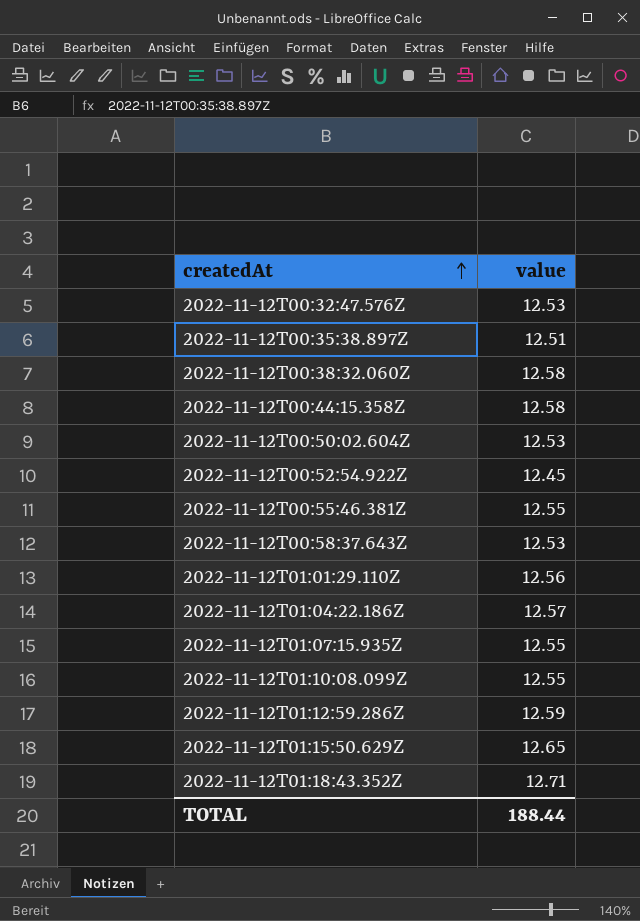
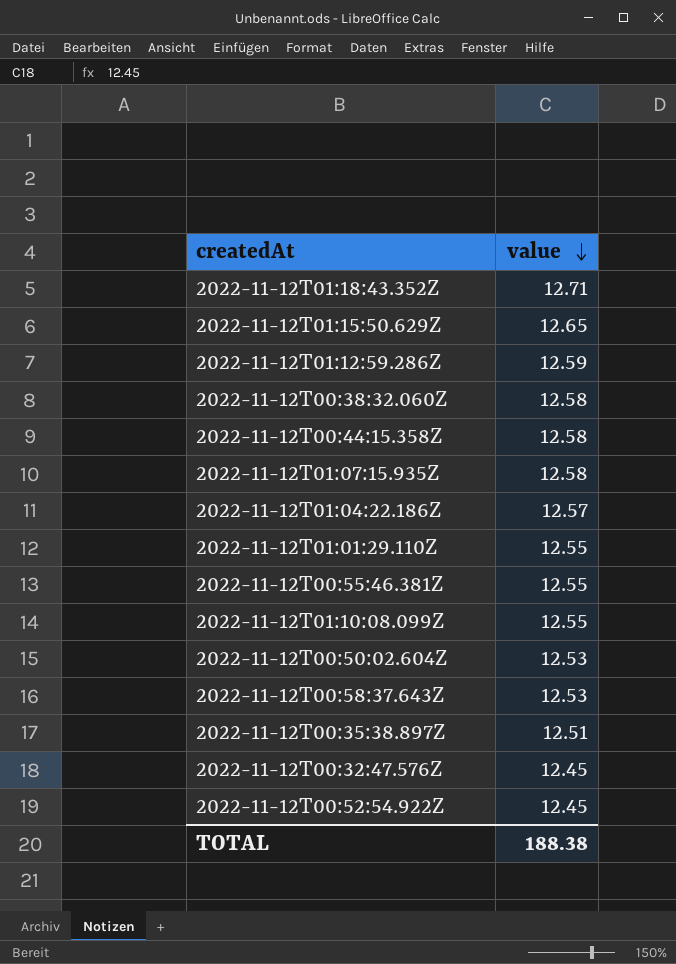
row order: createdAt ascending -> value descending
2022-11-12T01:07:15.935Z | value: 12.55 -> 12.58
2022-11-12T01:01:29.110Z | value: 12.56 -> 12.55
2022-11-12T00:32:47.576Z | value: 12.53 -> 12.45
TOTAL | value: 188.44 -> 188.38

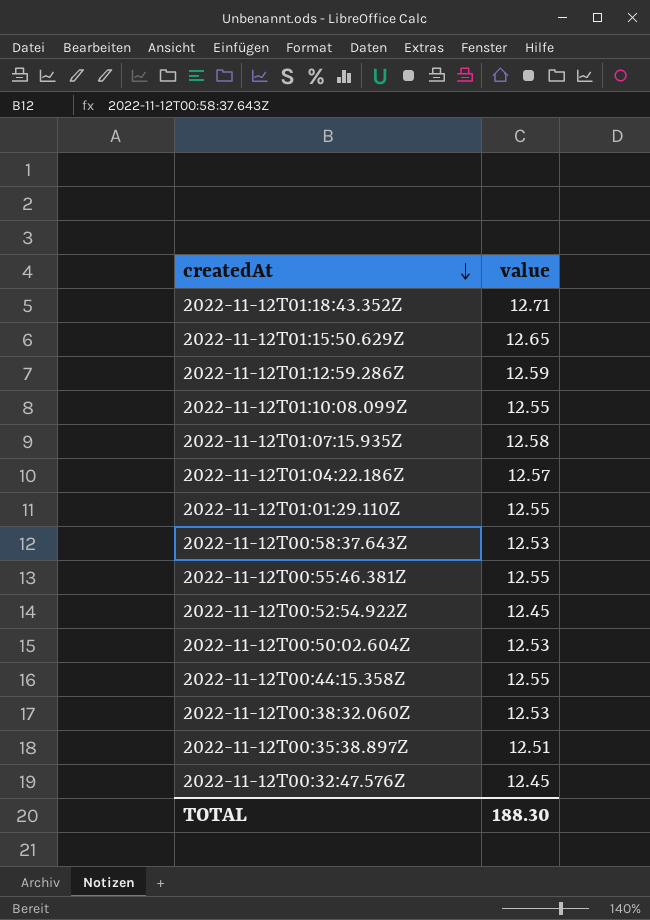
row order: value descending -> createdAt descending
2022-11-12T00:44:15.358Z | value: 12.58 -> 12.55
2022-11-12T00:38:32.060Z | value: 12.58 -> 12.53
TOTAL | value: 188.38 -> 188.30

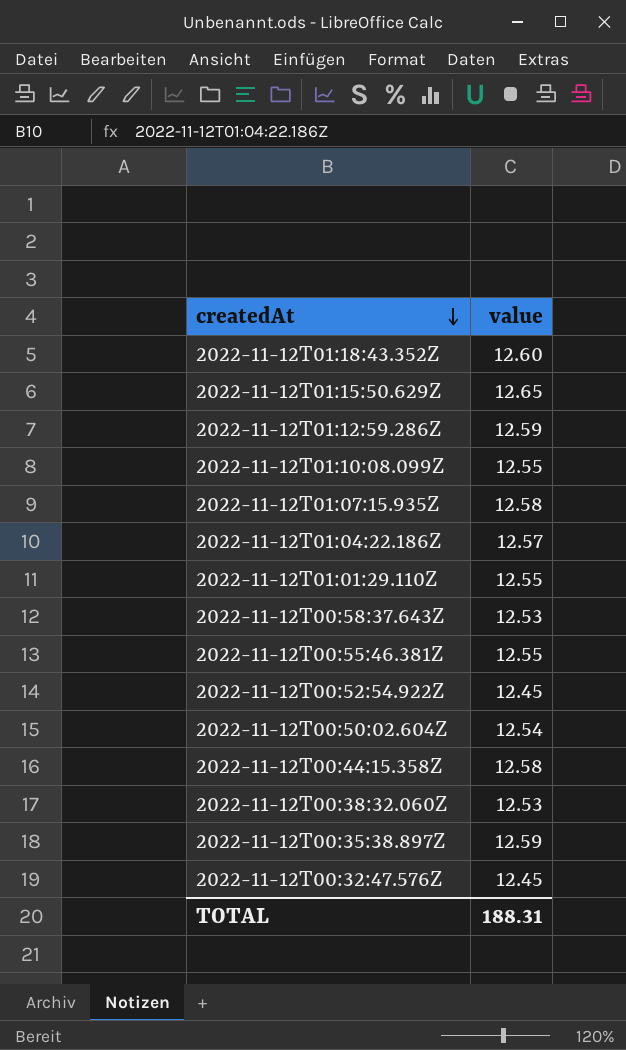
2022-11-12T01:18:43.352Z | value: 12.71 -> 12.60
2022-11-12T00:50:02.604Z | value: 12.53 -> 12.54
2022-11-12T00:44:15.358Z | value: 12.55 -> 12.58
2022-11-12T00:35:38.897Z | value: 12.51 -> 12.59
TOTAL | value: 188.30 -> 188.31

